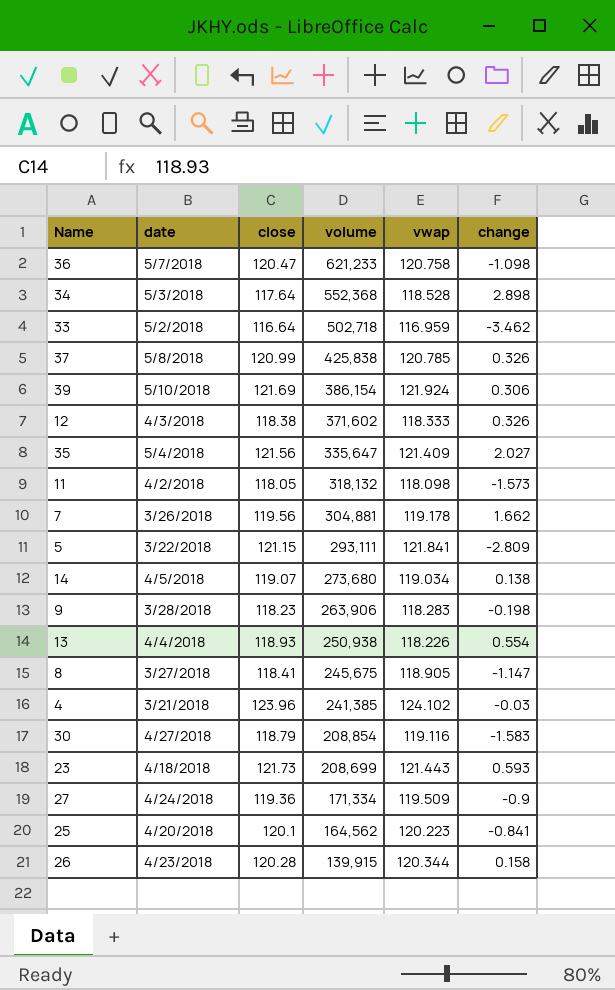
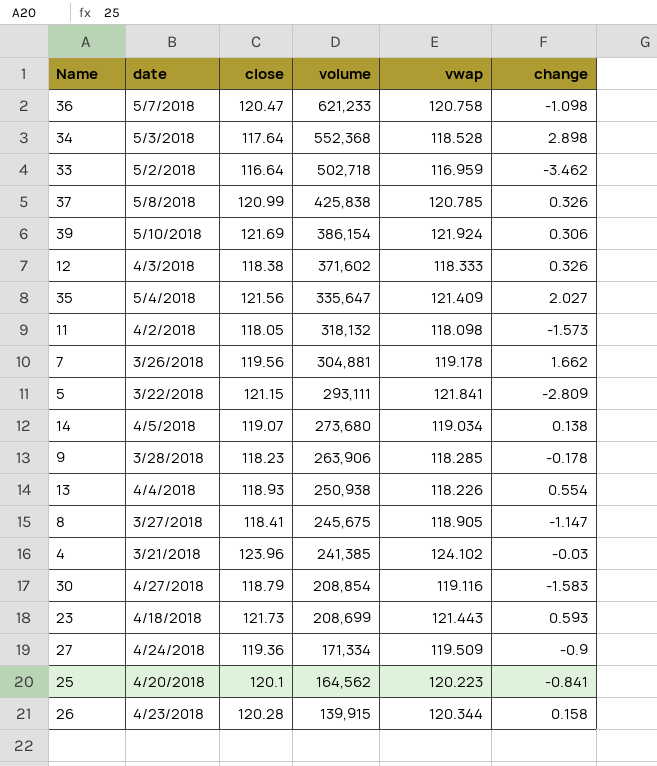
9 | vwap: 118.283 -> 118.285
9 | change: -0.198 -> -0.178

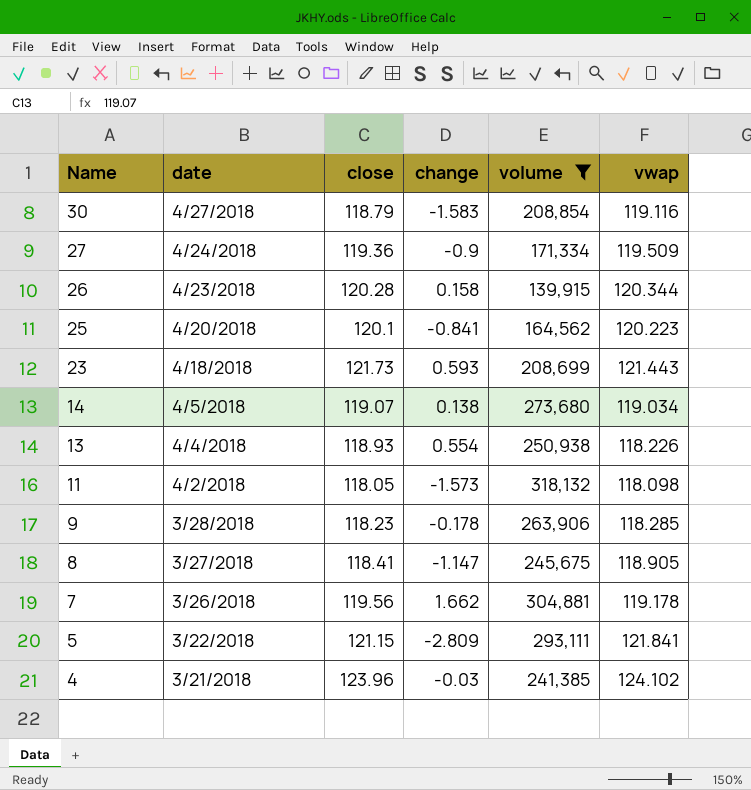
filter: none -> volume <= 318,132
row order: volume descending -> Name descending
column change | position: 6 -> 4

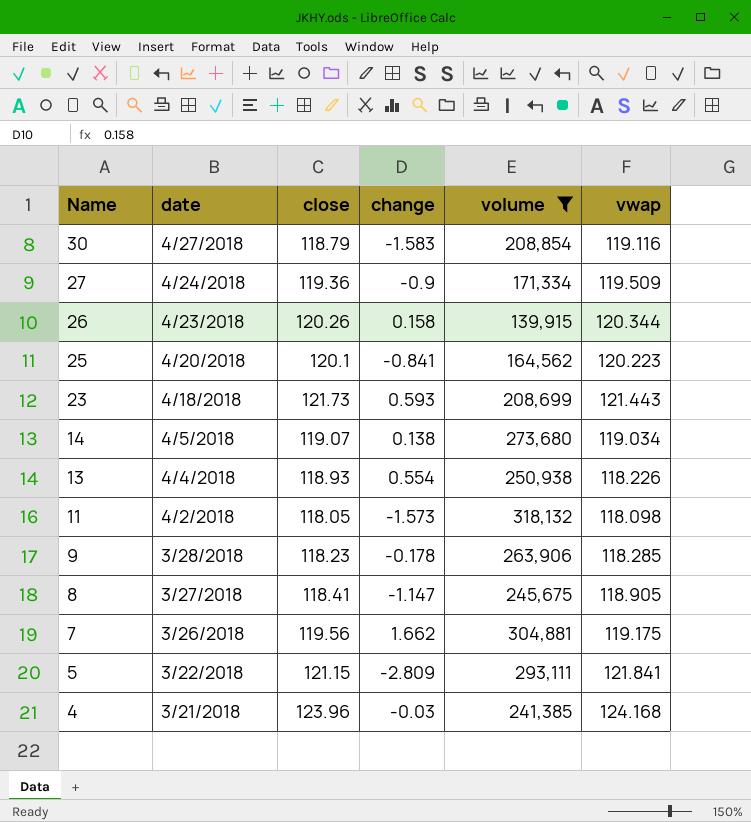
26 | close: 120.28 -> 120.26
7 | vwap: 119.178 -> 119.175
4 | vwap: 124.102 -> 124.168

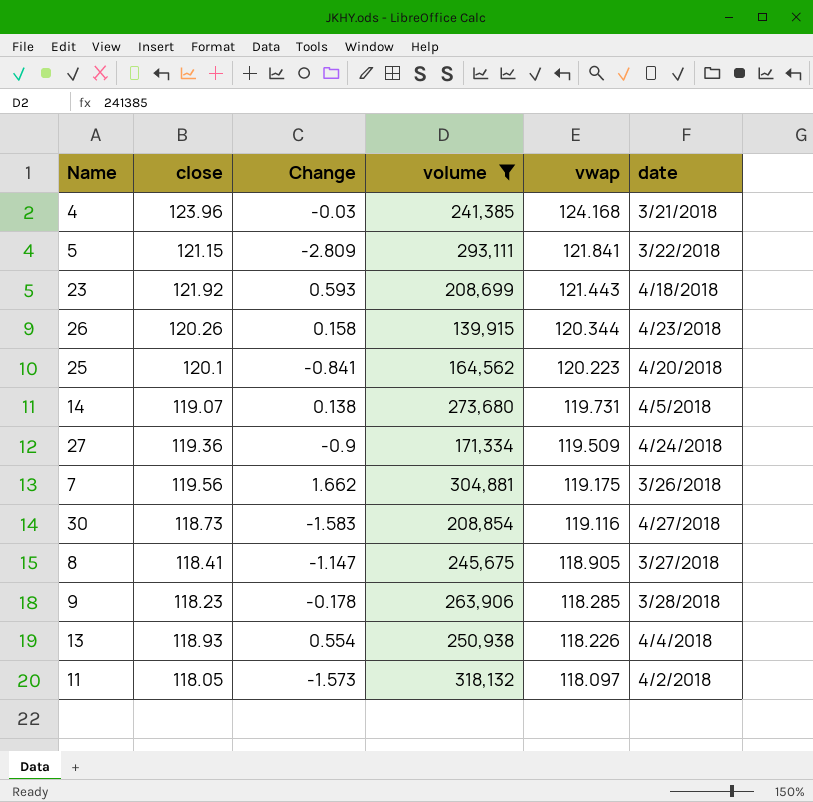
row order: Name descending -> vwap descending
column name: change -> Change
column date | position: 2 -> 6
23 | close: 121.73 -> 121.92
14 | vwap: 119.034 -> 119.731
30 | close: 118.79 -> 118.73
11 | vwap: 118.098 -> 118.097

